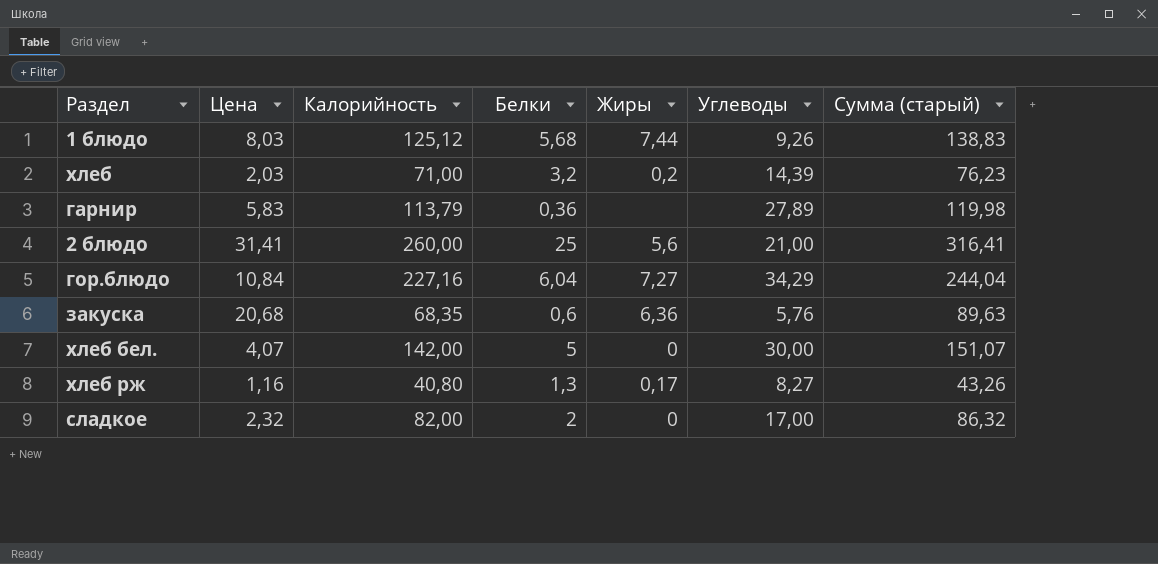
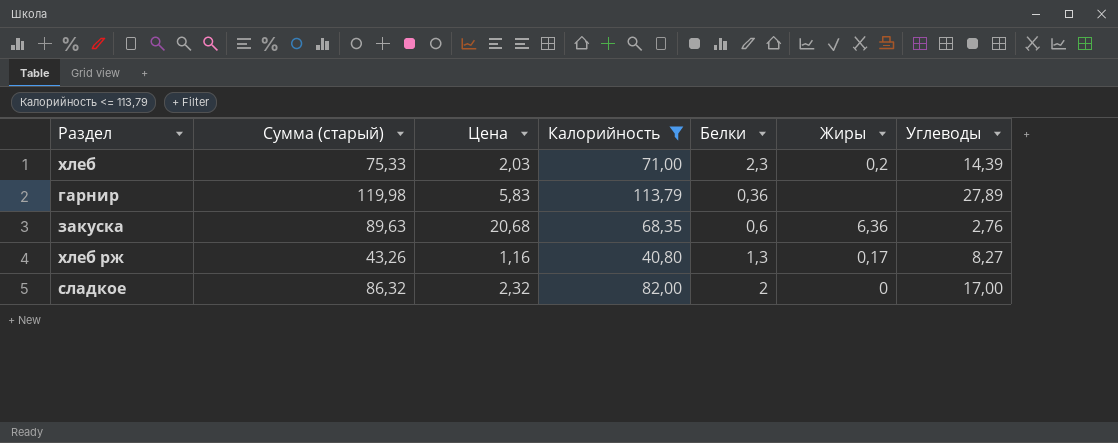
filter: none -> Калорийность <= 113,79
column Сумма (старый) | position: 7 -> 2
хлеб | Сумма (старый): 76,23 -> 75,33
хлеб | Белки: 3,2 -> 2,3
закуска | Углеводы: 5,76 -> 2,76

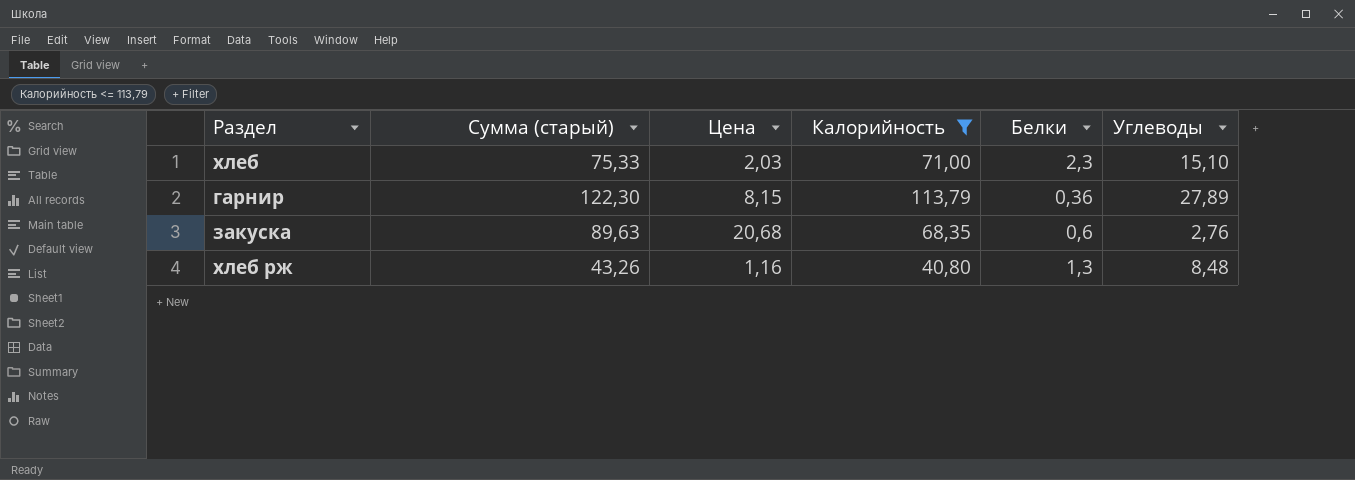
column Жиры | position: 6 -> none
row сладкое: 86,32 | 2,32 | 82,00 | 2 | 0 | 17,00 -> none
хлеб | Углеводы: 14,39 -> 15,10
гарнир | Сумма (старый): 119,98 -> 122,30
гарнир | Цена: 5,83 -> 8,15
хлеб рж | Углеводы: 8,27 -> 8,48

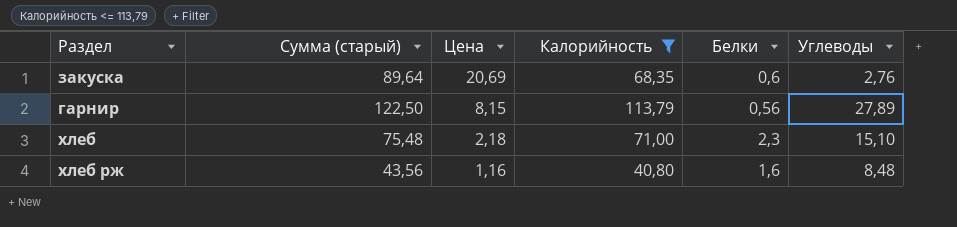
row order: none -> Цена descending
закуска | Сумма (старый): 89,63 -> 89,64
закуска | Цена: 20,68 -> 20,69
гарнир | Сумма (старый): 122,30 -> 122,50
гарнир | Белки: 0,36 -> 0,56
хлеб | Сумма (старый): 75,33 -> 75,48
хлеб | Цена: 2,03 -> 2,18
хлеб рж | Сумма (старый): 43,26 -> 43,56
хлеб рж | Белки: 1,3 -> 1,6

